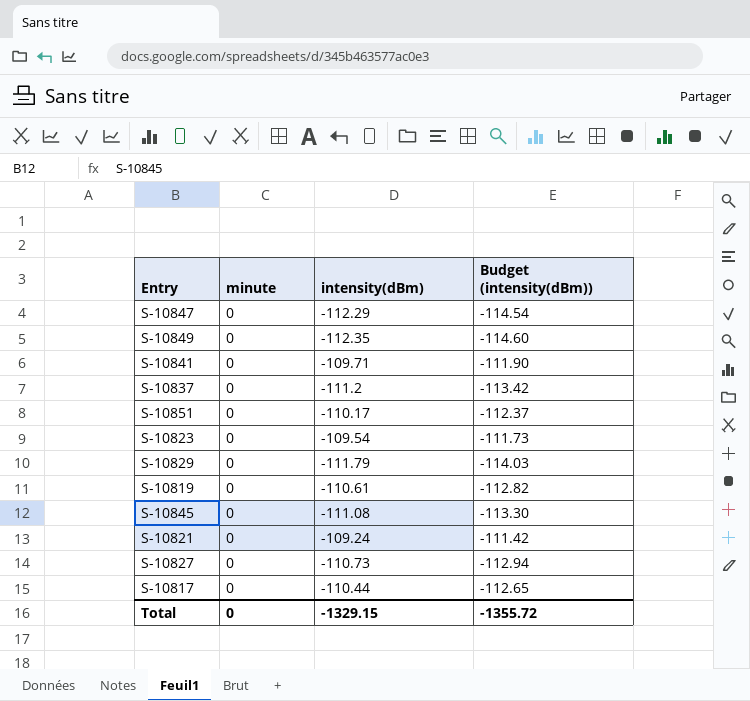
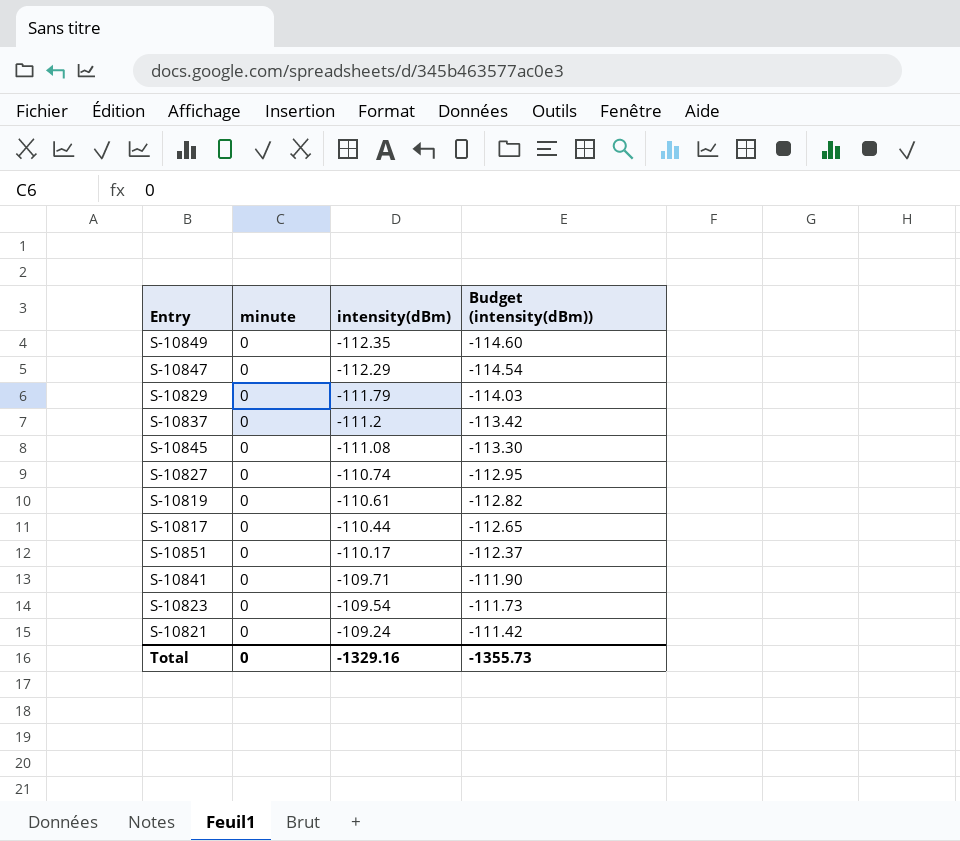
row order: none -> intensity(dBm) ascending
S-10827 | intensity(dBm): -110.73 -> -110.74
S-10827 | Budget (intensity(dBm)): -112.94 -> -112.95
Total | intensity(dBm): -1329.15 -> -1329.16
Total | Budget (intensity(dBm)): -1355.72 -> -1355.73

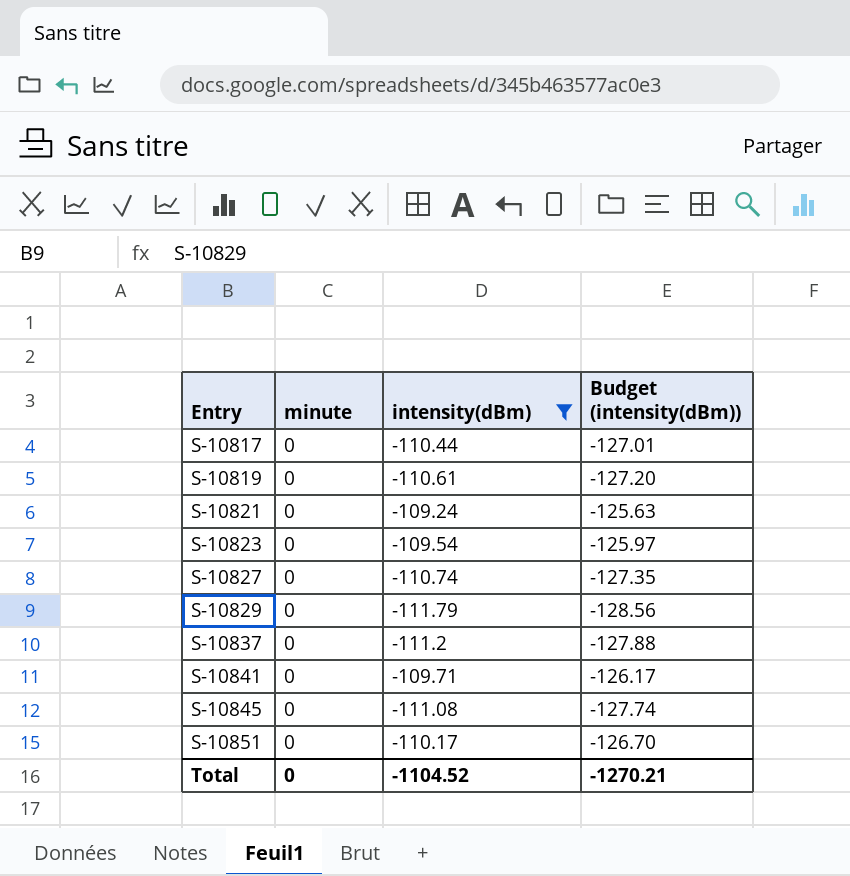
filter: none -> intensity(dBm) >= -111.79
row order: intensity(dBm) ascending -> Entry ascending
column Budget (intensity(dBm)) | formula: [intensity(dBm)] * 1.02 -> [intensity(dBm)] * 1.15
Total | intensity(dBm): -1329.16 -> -1104.52
Total | Budget (intensity(dBm)): -1355.73 -> -1270.21

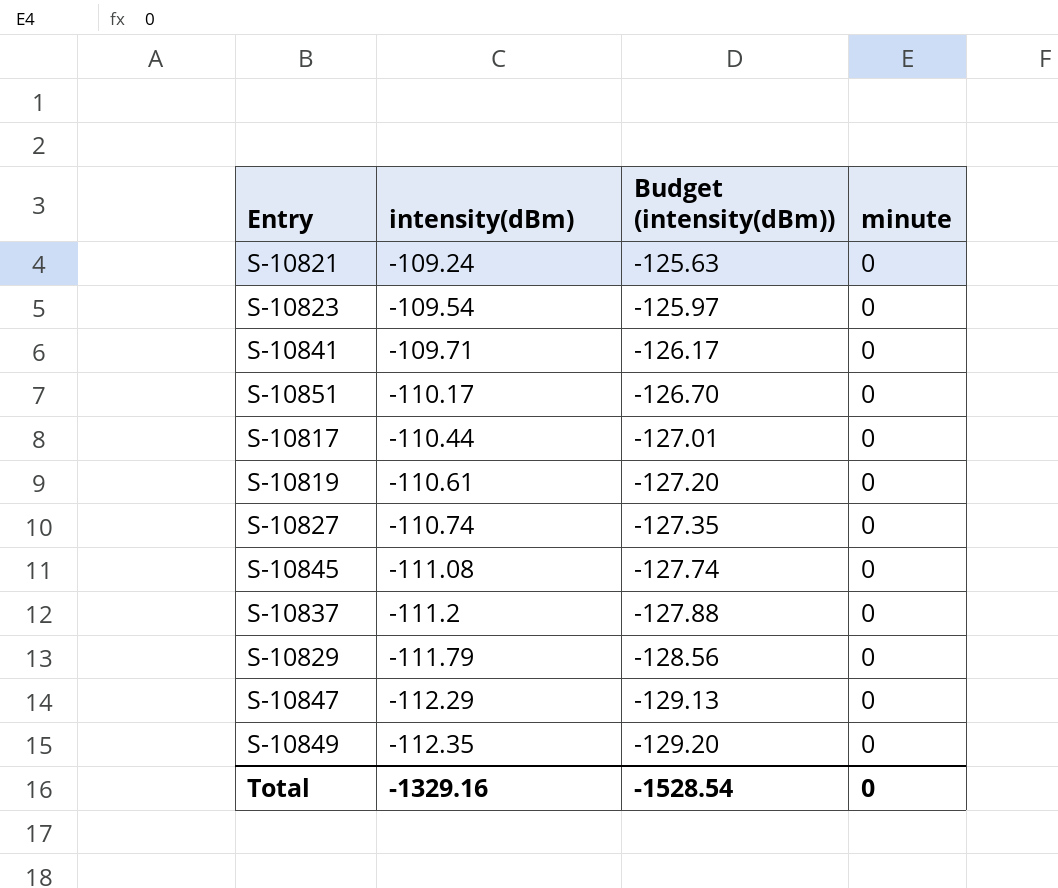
filter: intensity(dBm) >= -111.79 -> none
row order: Entry ascending -> intensity(dBm) descending
column minute | position: 2 -> 4
Total | intensity(dBm): -1104.52 -> -1329.16
Total | Budget (intensity(dBm)): -1270.21 -> -1528.54

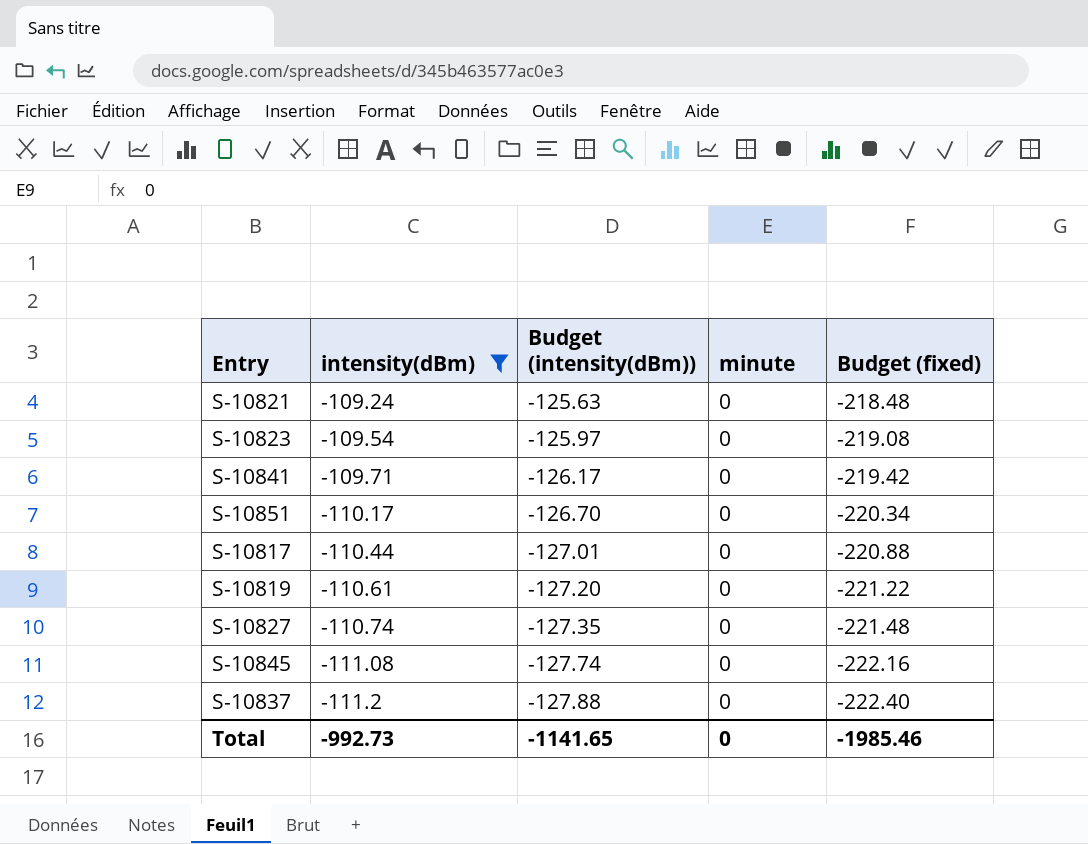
filter: none -> intensity(dBm) >= -111.2
column Budget (fixed) | formula: none -> [intensity(dBm)] * 2
Total | intensity(dBm): -1329.16 -> -992.73
Total | Budget (intensity(dBm)): -1528.54 -> -1141.65

